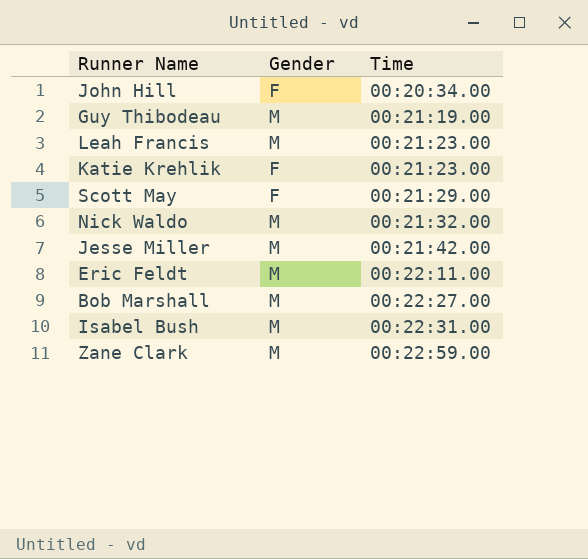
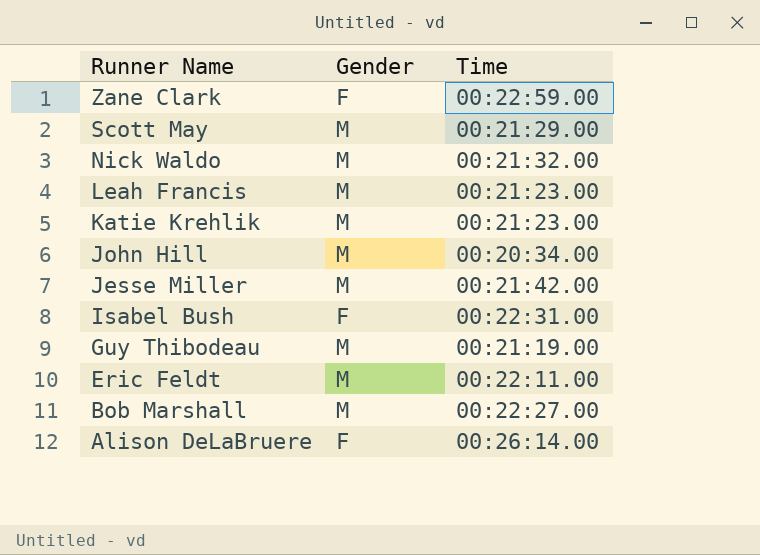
row order: Time ascending -> Runner Name descending
Zane Clark | Gender: M -> F
Scott May | Gender: F -> M
Katie Krehlik | Gender: F -> M
John Hill | Gender: F -> M
Isabel Bush | Gender: M -> F
row Alison DeLaBruere: none -> F | 00:26:14.00

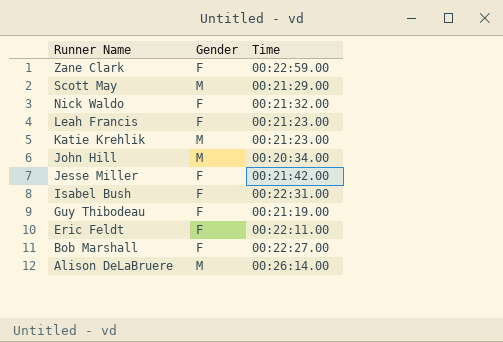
Nick Waldo | Gender: M -> F
Leah Francis | Gender: M -> F
Jesse Miller | Gender: M -> F
Guy Thibodeau | Gender: M -> F
Eric Feldt | Gender: M -> F
Bob Marshall | Gender: M -> F
Alison DeLaBruere | Gender: F -> M

